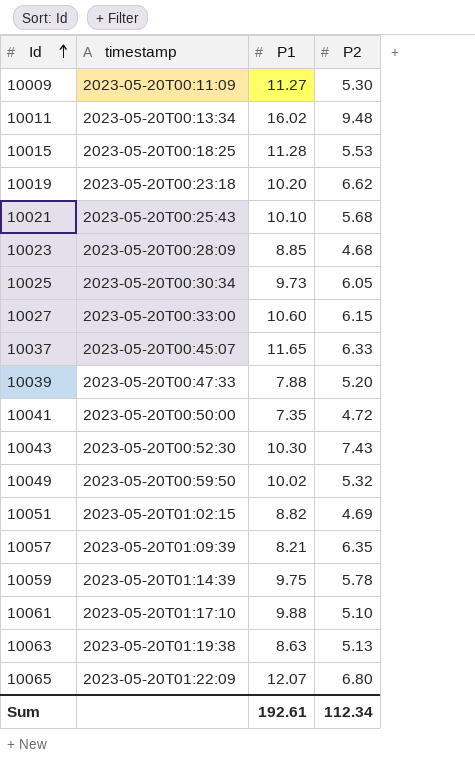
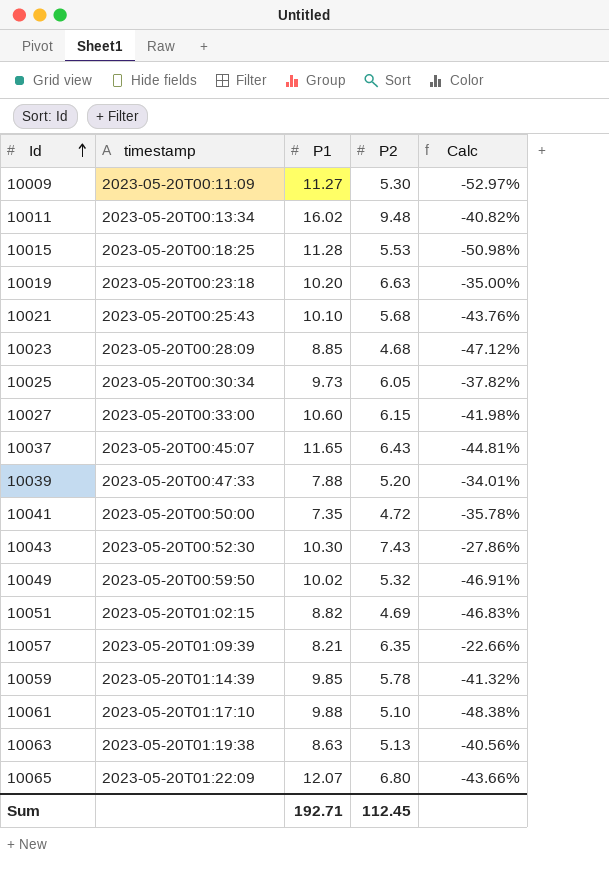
column Calc | formula: none -> ([P2] - [P1]) / [P1]
10019 | P2: 6.62 -> 6.63
10037 | P2: 6.33 -> 6.43
10059 | P1: 9.75 -> 9.85
Sum | P1: 192.61 -> 192.71
Sum | P2: 112.34 -> 112.45

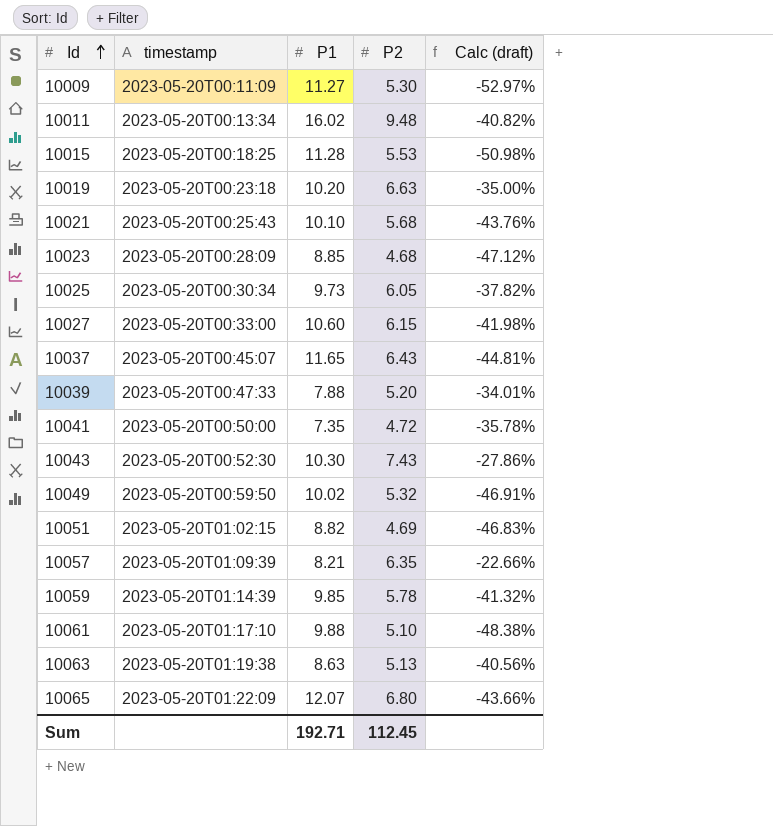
column name: Calc -> Calc (draft)

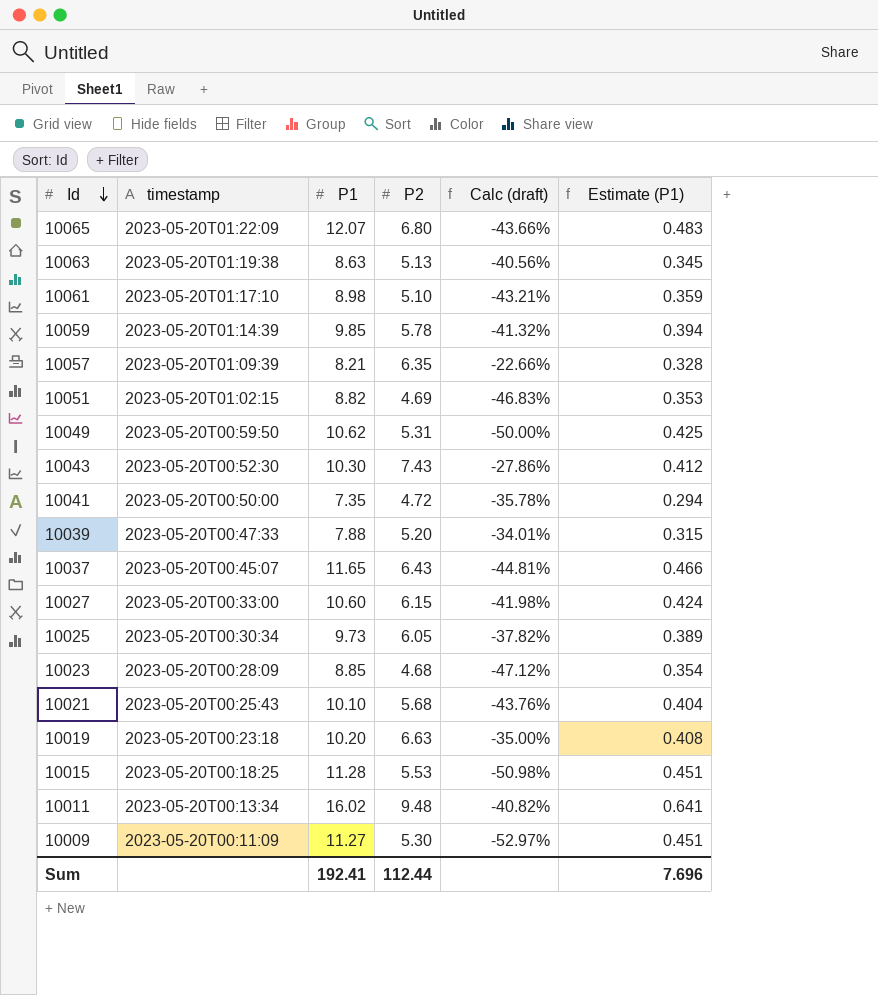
row order: Id ascending -> Id descending
column Estimate (P1) | formula: none -> [P1] * 0.04
10061 | P1: 9.88 -> 8.98
10061 | Calc (draft): -48.38% -> -43.21%
10049 | P1: 10.02 -> 10.62
10049 | P2: 5.32 -> 5.31
10049 | Calc (draft): -46.91% -> -50.00%
Sum | P1: 192.71 -> 192.41
Sum | P2: 112.45 -> 112.44

